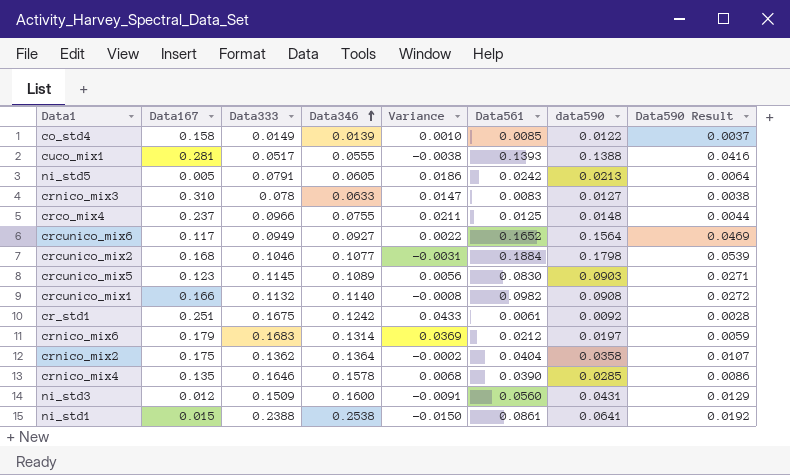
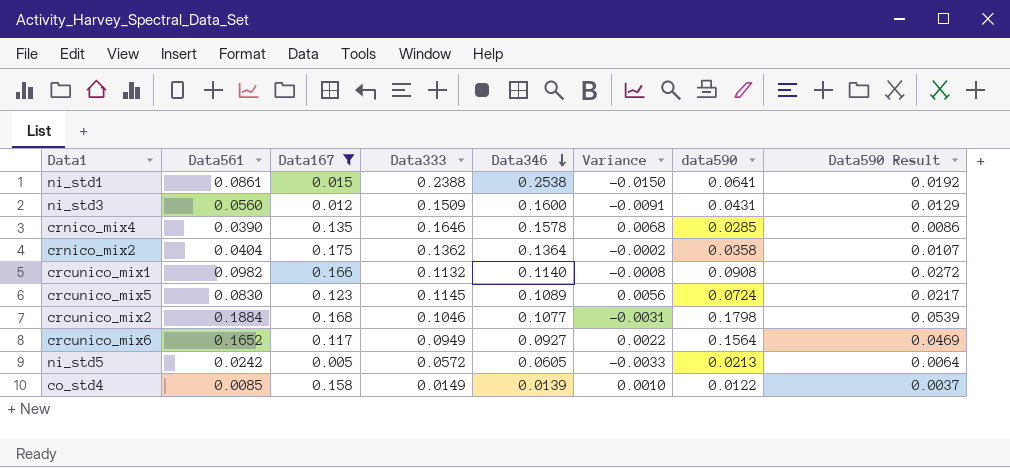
filter: none -> Data167 <= 0.175
row order: Data346 ascending -> Data346 descending
column Data561 | position: 6 -> 2
crcunico_mix5 | data590: 0.0903 -> 0.0724
crcunico_mix5 | Data590 Result: 0.0271 -> 0.0217
ni_std5 | Data333: 0.0791 -> 0.0572
ni_std5 | Variance: 0.0186 -> -0.0033

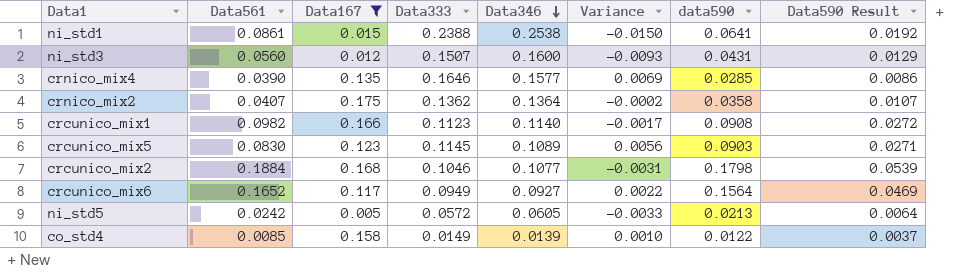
ni_std3 | Data333: 0.1509 -> 0.1507
ni_std3 | Variance: -0.0091 -> -0.0093
crnico_mix4 | Data346: 0.1578 -> 0.1577
crnico_mix4 | Variance: 0.0068 -> 0.0069
crnico_mix2 | Data561: 0.0404 -> 0.0407
crcunico_mix1 | Data333: 0.1132 -> 0.1123
crcunico_mix1 | Variance: -0.0008 -> -0.0017
crcunico_mix5 | data590: 0.0724 -> 0.0903
crcunico_mix5 | Data590 Result: 0.0217 -> 0.0271

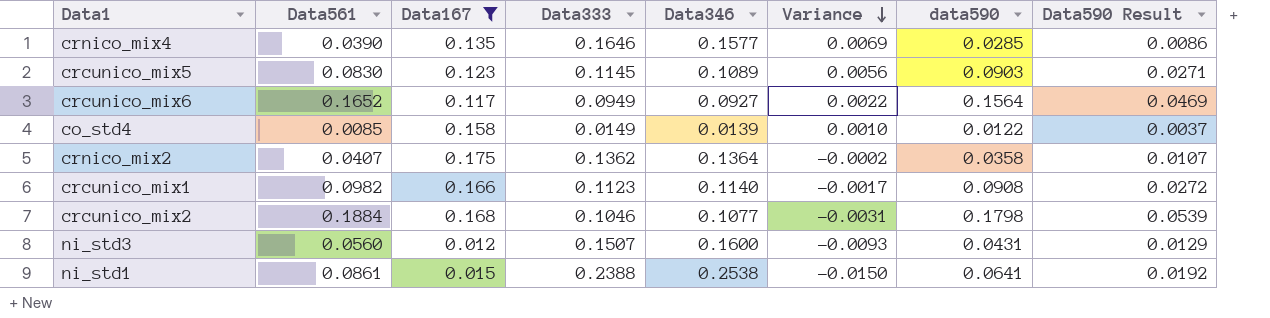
row order: Data346 descending -> Variance descending
row ni_std5: 0.0242 | 0.005 | 0.0572 | 0.0605 | -0.0033 | 0.0213 | 0.0064 -> none

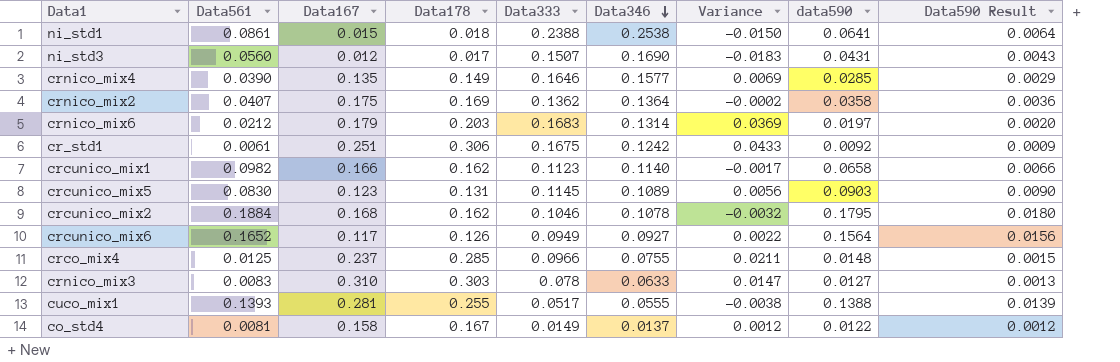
filter: Data167 <= 0.175 -> none
row order: Variance descending -> Data346 descending
column Data178 | position: none -> 4
column Data590 Result | formula: [data590] * 0.3 -> [data590] * 0.1
ni_std3 | Data346: 0.1600 -> 0.1690
ni_std3 | Variance: -0.0093 -> -0.0183
crcunico_mix1 | data590: 0.0908 -> 0.0658
crcunico_mix2 | Data346: 0.1077 -> 0.1078
crcunico_mix2 | Variance: -0.0031 -> -0.0032
crcunico_mix2 | data590: 0.1798 -> 0.1795
co_std4 | Data561: 0.0085 -> 0.0081
co_std4 | Data346: 0.0139 -> 0.0137
co_std4 | Variance: 0.0010 -> 0.0012

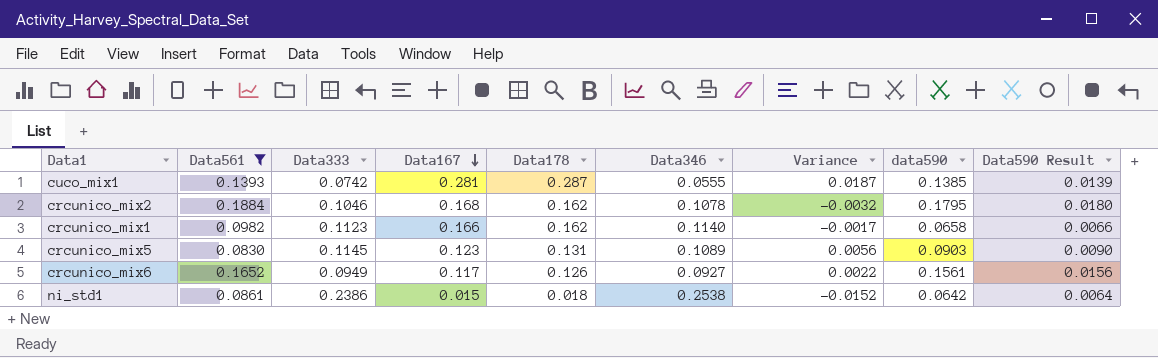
filter: none -> Data561 >= 0.0830
row order: Data346 descending -> Data167 descending
column Data333 | position: 5 -> 3
cuco_mix1 | Data333: 0.0517 -> 0.0742
cuco_mix1 | Data178: 0.255 -> 0.287
cuco_mix1 | Variance: -0.0038 -> 0.0187
cuco_mix1 | data590: 0.1388 -> 0.1385
crcunico_mix6 | data590: 0.1564 -> 0.1561
ni_std1 | Data333: 0.2388 -> 0.2386
ni_std1 | Variance: -0.0150 -> -0.0152
ni_std1 | data590: 0.0641 -> 0.0642

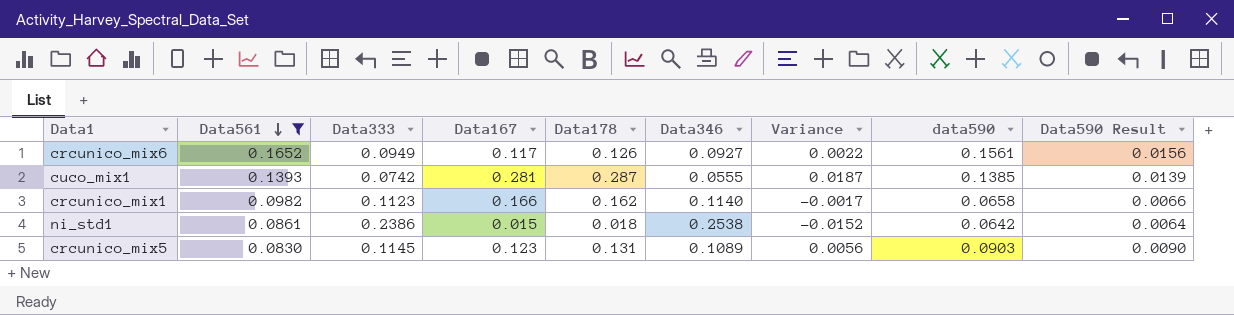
row order: Data167 descending -> Data561 descending
row crcunico_mix2: 0.1884 | 0.1046 | 0.168 | 0.162 | 0.1078 | -0.0032 | 0.1795 | 0.0180 -> none

